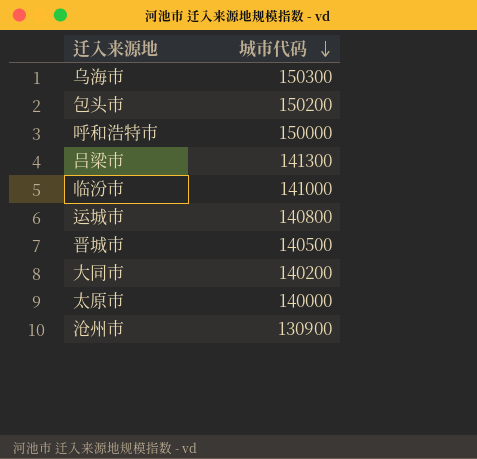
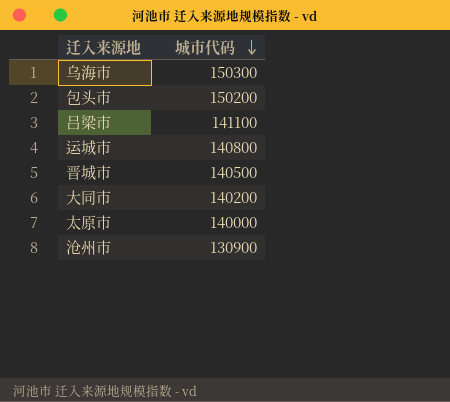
row 呼和浩特市: 150000 -> none
row 临汾市: 141000 -> none
吕梁市 | 城市代码: 141300 -> 141100

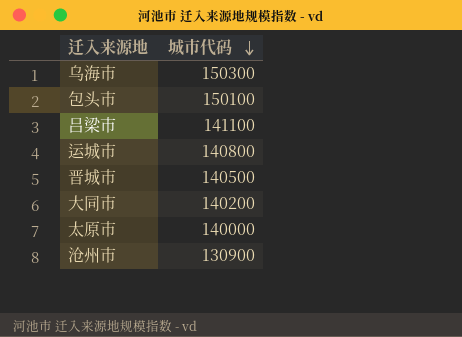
包头市 | 城市代码: 150200 -> 150100

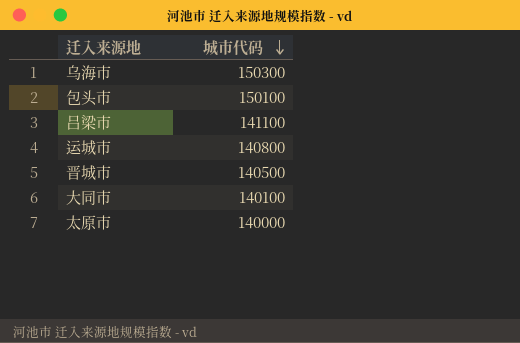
row 沧州市: 130900 -> none
大同市 | 城市代码: 140200 -> 140100

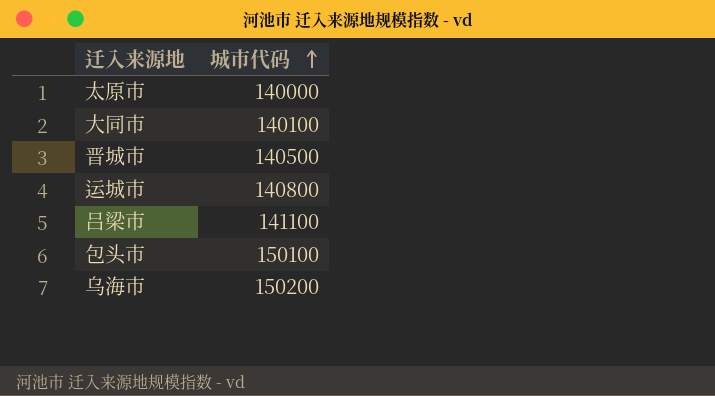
row order: 城市代码 descending -> 城市代码 ascending
乌海市 | 城市代码: 150300 -> 150200

